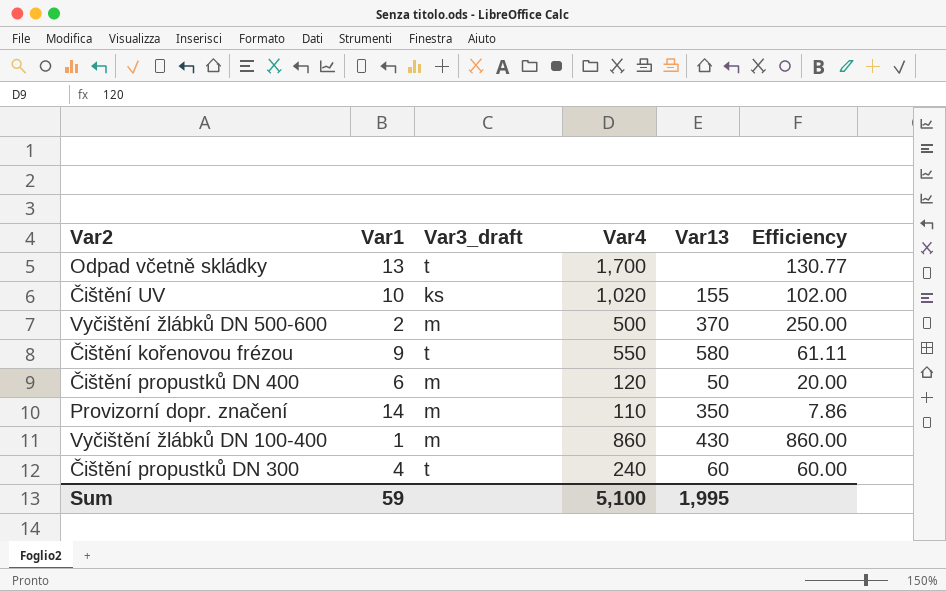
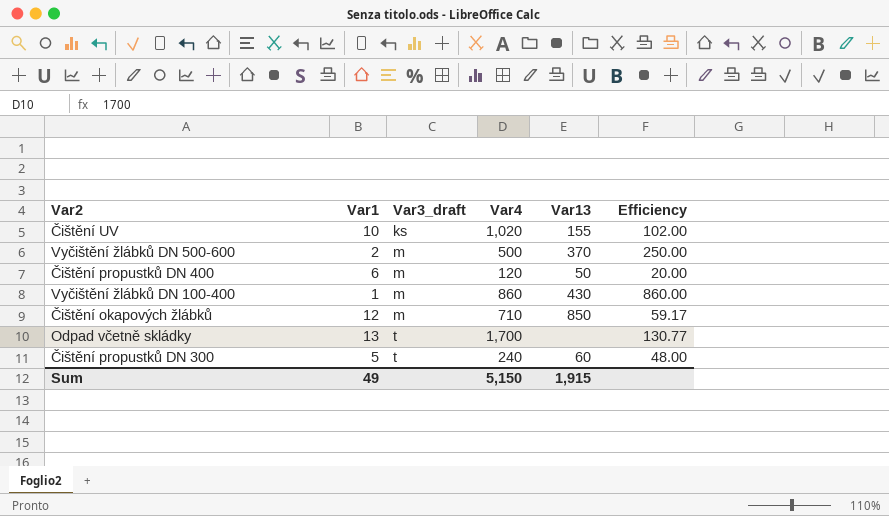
row order: none -> Var3_draft ascending
row Čištění kořenovou frézou: 9 | t | 550 | 580 | 61.11 -> none
row Provizorní dopr. značení: 14 | m | 110 | 350 | 7.86 -> none
row Čištění okapových žlábků: none -> 12 | m | 710 | 850 | 59.17
Čištění propustků DN 300 | Var1: 4 -> 5
Čištění propustků DN 300 | Efficiency: 60.00 -> 48.00
Sum | Var1: 59 -> 49
Sum | Var4: 5,100 -> 5,150
Sum | Var13: 1,995 -> 1,915

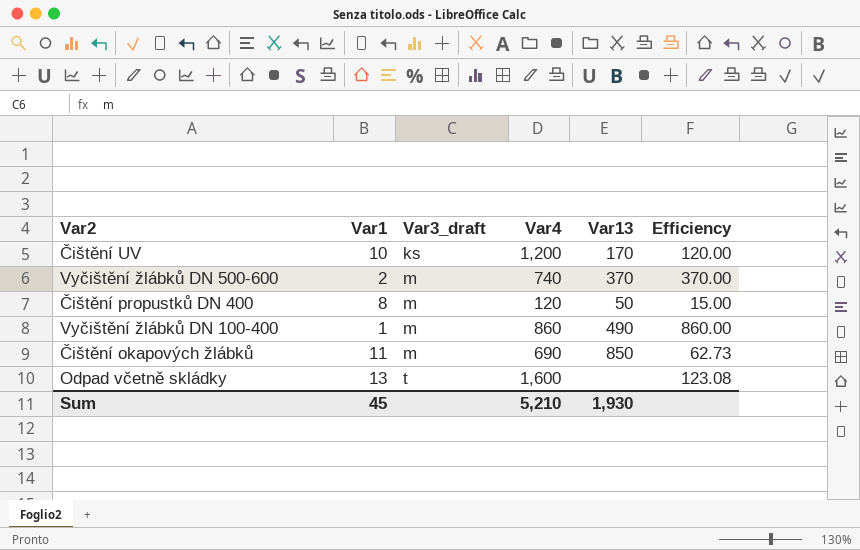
row Čištění propustků DN 300: 5 | t | 240 | 60 | 48.00 -> none
Čištění UV | Var4: 1,020 -> 1,200
Čištění UV | Var13: 155 -> 170
Čištění UV | Efficiency: 102.00 -> 120.00
Vyčištění žlábků DN 500-600 | Var4: 500 -> 740
Vyčištění žlábků DN 500-600 | Efficiency: 250.00 -> 370.00
Čištění propustků DN 400 | Var1: 6 -> 8
Čištění propustků DN 400 | Efficiency: 20.00 -> 15.00
Vyčištění žlábků DN 100-400 | Var13: 430 -> 490
Čištění okapových žlábků | Var1: 12 -> 11
Čištění okapových žlábků | Var4: 710 -> 690
Čištění okapových žlábků | Efficiency: 59.17 -> 62.73
Odpad včetně skládky | Var4: 1,700 -> 1,600
Odpad včetně skládky | Efficiency: 130.77 -> 123.08
Sum | Var1: 49 -> 45
Sum | Var4: 5,150 -> 5,210
Sum | Var13: 1,915 -> 1,930

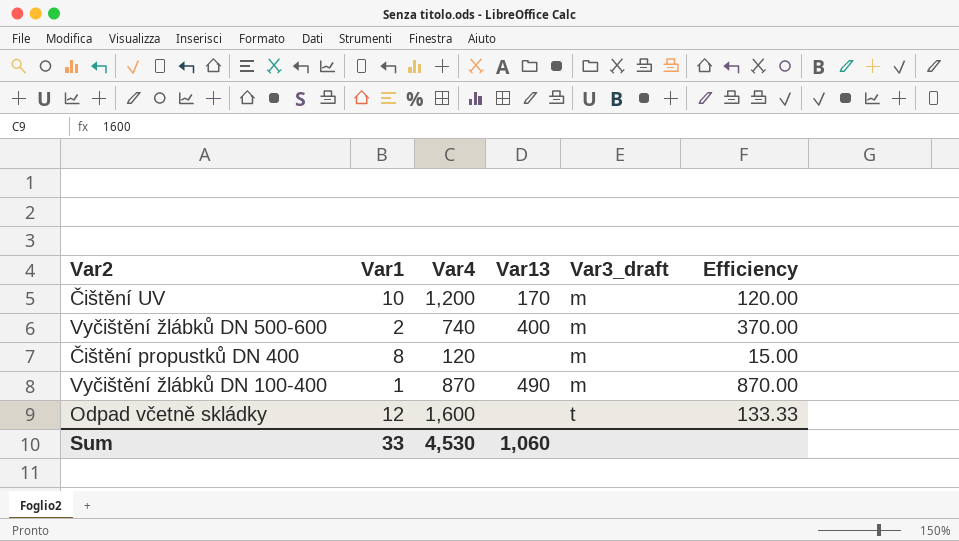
column Var3_draft | position: 3 -> 5
row Čištění okapových žlábků: 11 | m | 690 | 850 | 62.73 -> none
Čištění UV | Var3_draft: ks -> m
Vyčištění žlábků DN 500-600 | Var13: 370 -> 400
Čištění propustků DN 400 | Var13: 50 -> none
Vyčištění žlábků DN 100-400 | Var4: 860 -> 870
Vyčištění žlábků DN 100-400 | Efficiency: 860.00 -> 870.00
Odpad včetně skládky | Var1: 13 -> 12
Odpad včetně skládky | Efficiency: 123.08 -> 133.33
Sum | Var1: 45 -> 33
Sum | Var4: 5,210 -> 4,530
Sum | Var13: 1,930 -> 1,060

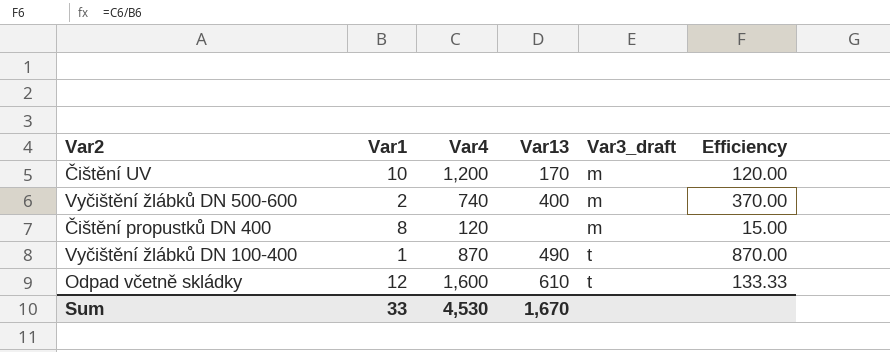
Vyčištění žlábků DN 100-400 | Var3_draft: m -> t
Odpad včetně skládky | Var13: none -> 610
Sum | Var13: 1,060 -> 1,670

